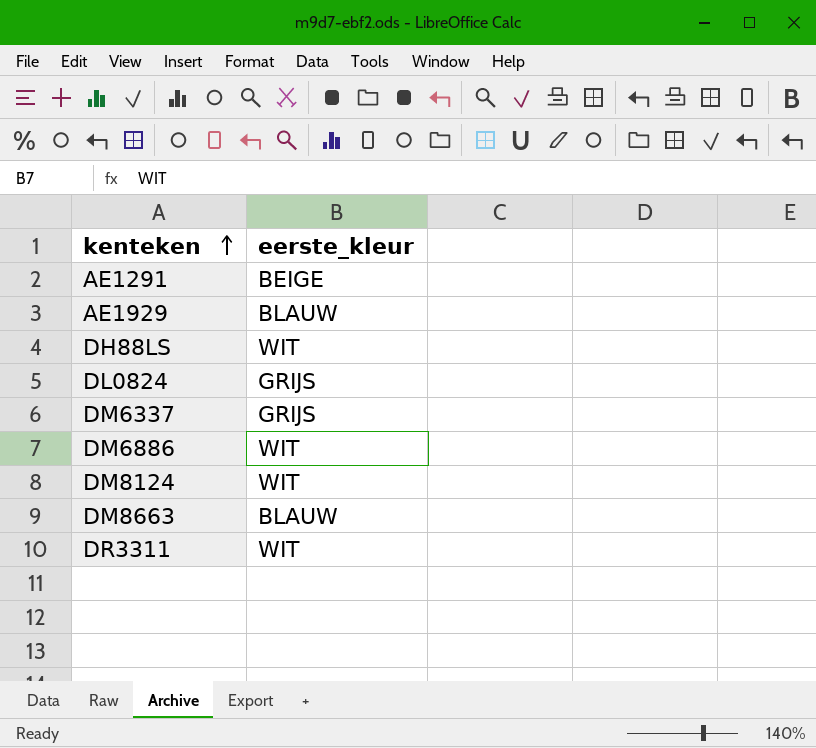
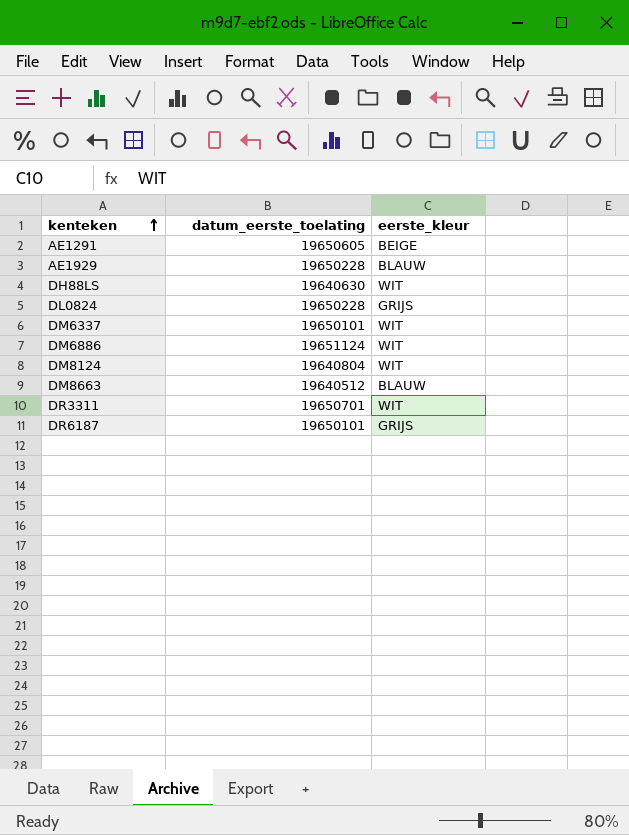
column datum_eerste_toelating | position: none -> 2
DM6337 | eerste_kleur: GRIJS -> WIT
row DR6187: none -> 19650101 | GRIJS

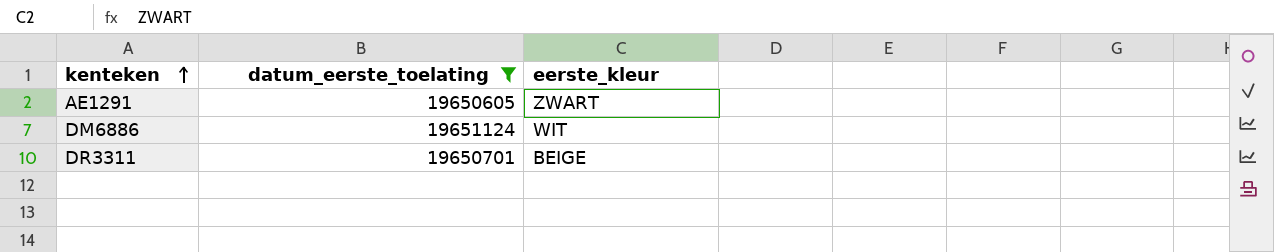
filter: none -> datum_eerste_toelating >= 19650605
AE1291 | eerste_kleur: BEIGE -> ZWART
DR3311 | eerste_kleur: WIT -> BEIGE

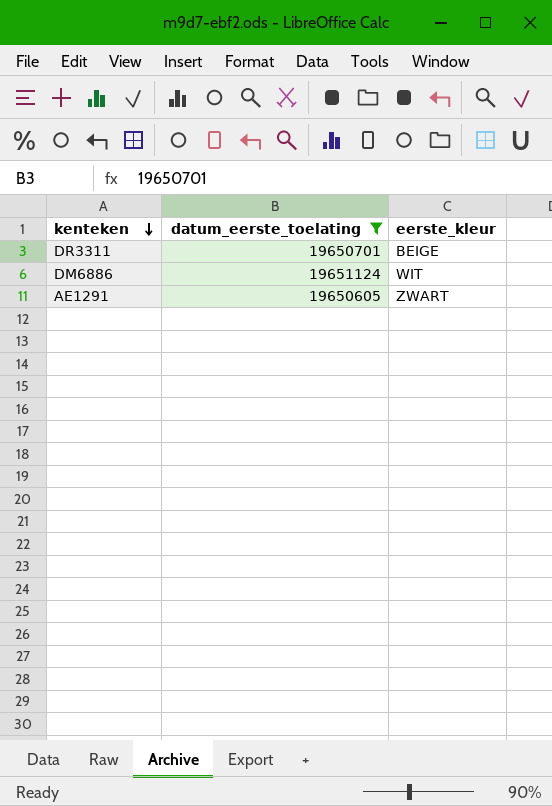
row order: kenteken ascending -> kenteken descending

